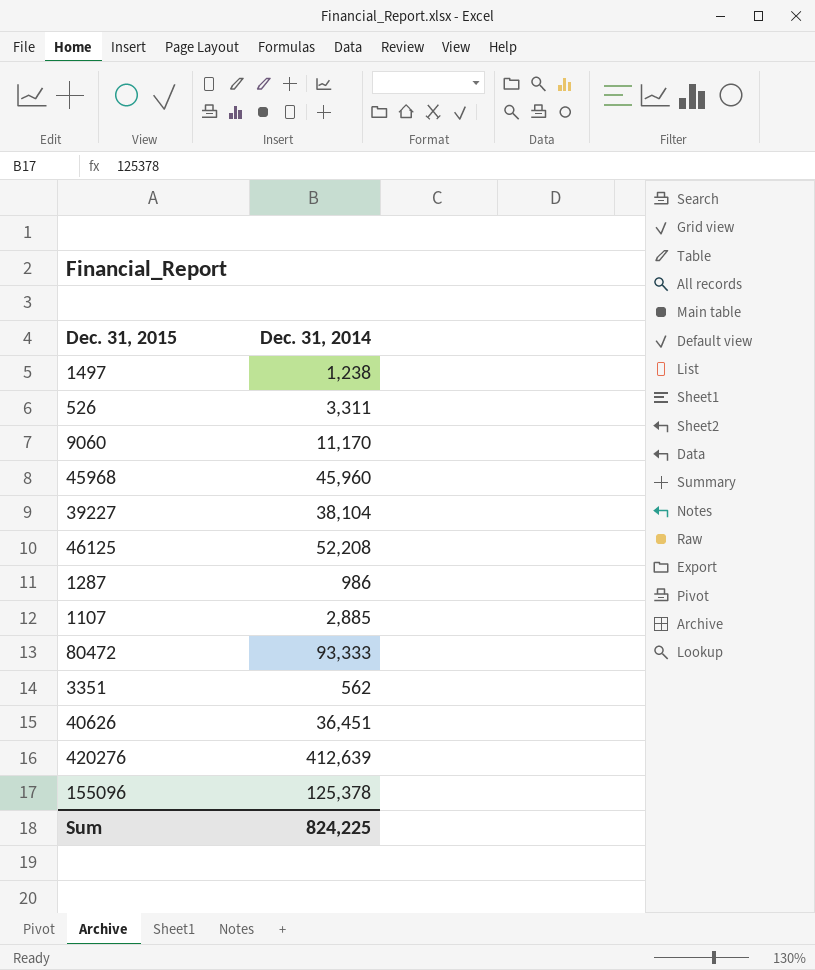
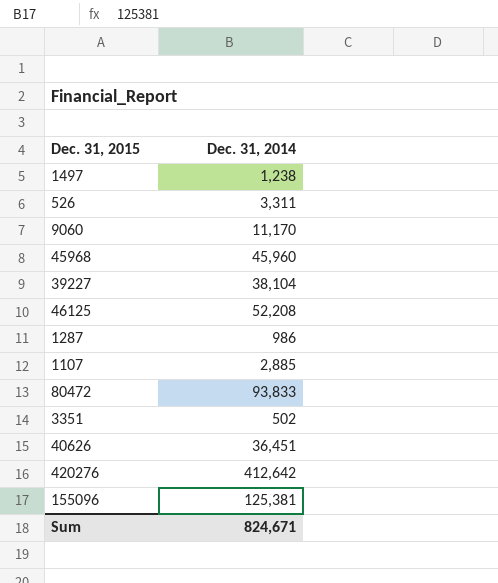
80472 | Dec. 31, 2014: 93,333 -> 93,833
3351 | Dec. 31, 2014: 562 -> 502
420276 | Dec. 31, 2014: 412,639 -> 412,642
155096 | Dec. 31, 2014: 125,378 -> 125,381
Sum | Dec. 31, 2014: 824,225 -> 824,671

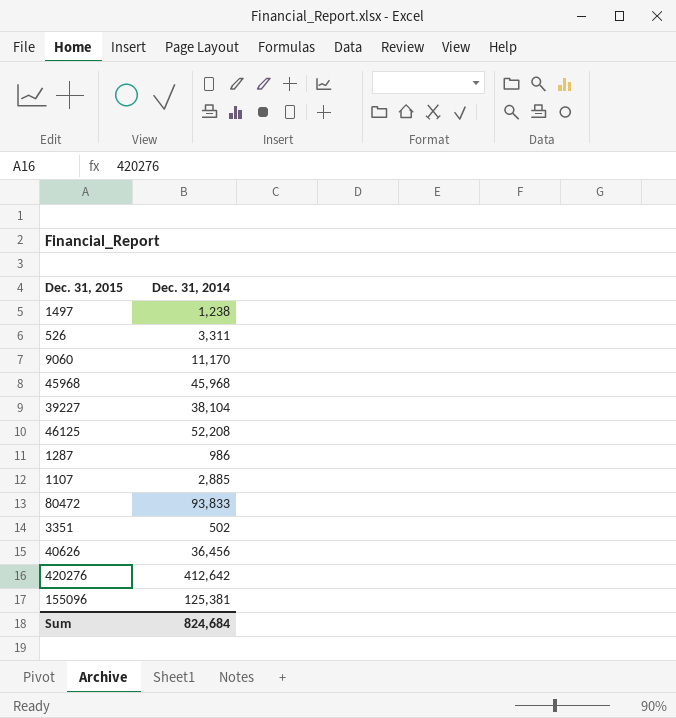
45968 | Dec. 31, 2014: 45,960 -> 45,968
40626 | Dec. 31, 2014: 36,451 -> 36,456
Sum | Dec. 31, 2014: 824,671 -> 824,684

